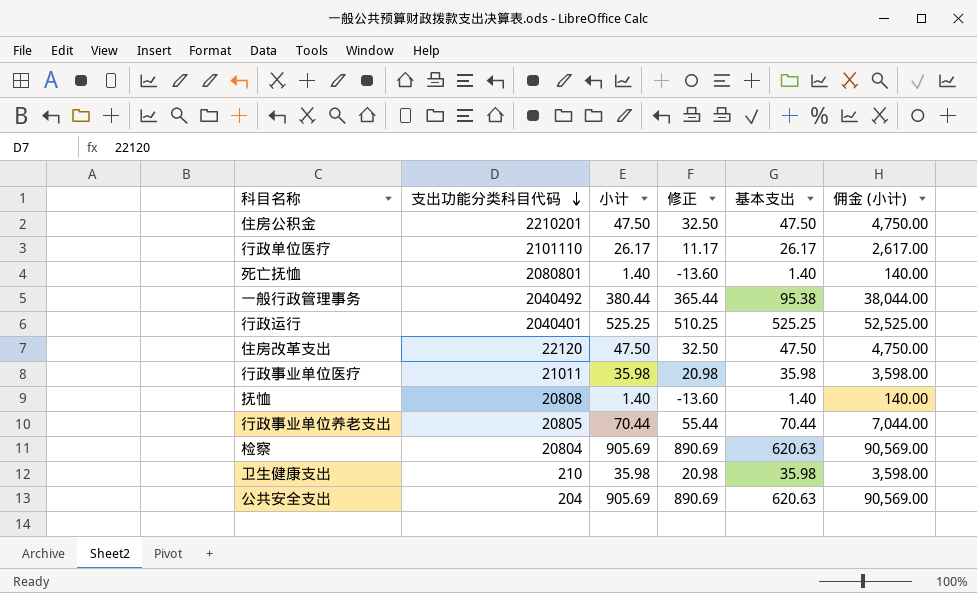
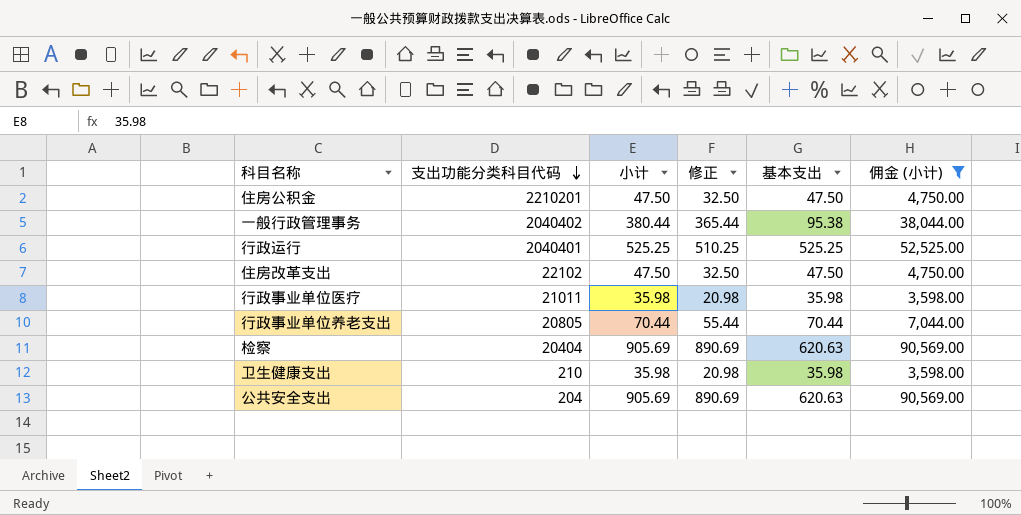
filter: none -> 佣金 (小计) >= 3,598.00
一般行政管理事务 | 支出功能分类科目代码: 2040492 -> 2040402
住房改革支出 | 支出功能分类科目代码: 22120 -> 22102
检察 | 支出功能分类科目代码: 20804 -> 20404

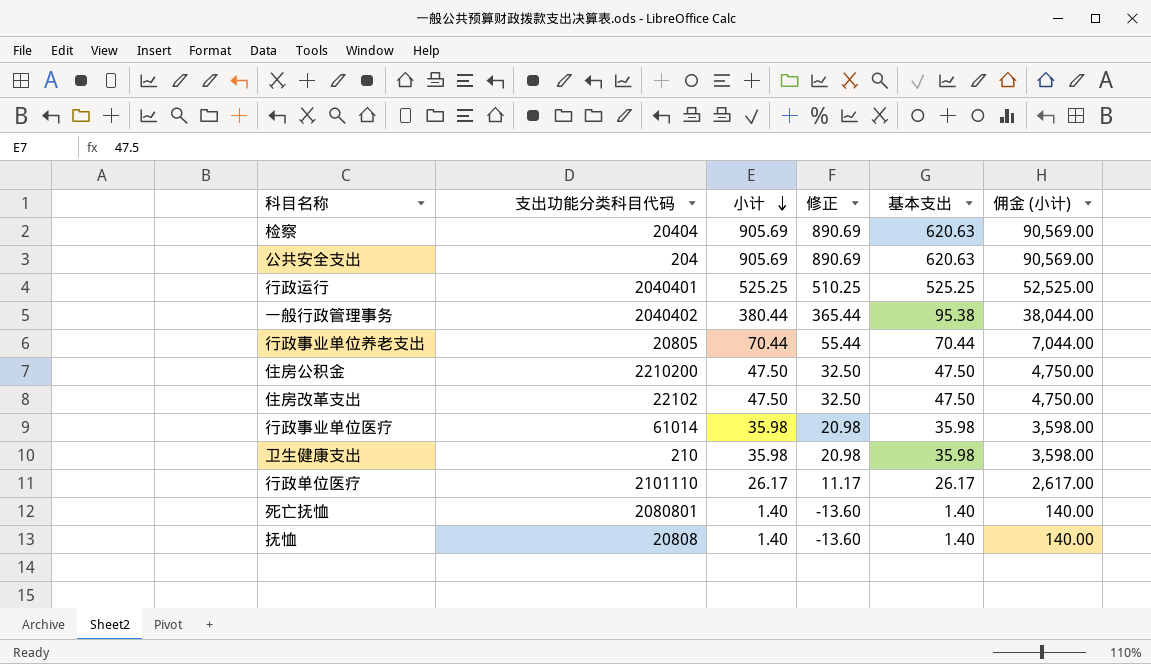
filter: 佣金 (小计) >= 3,598.00 -> none
row order: 支出功能分类科目代码 descending -> 小计 descending
住房公积金 | 支出功能分类科目代码: 2210201 -> 2210200
行政事业单位医疗 | 支出功能分类科目代码: 21011 -> 61014

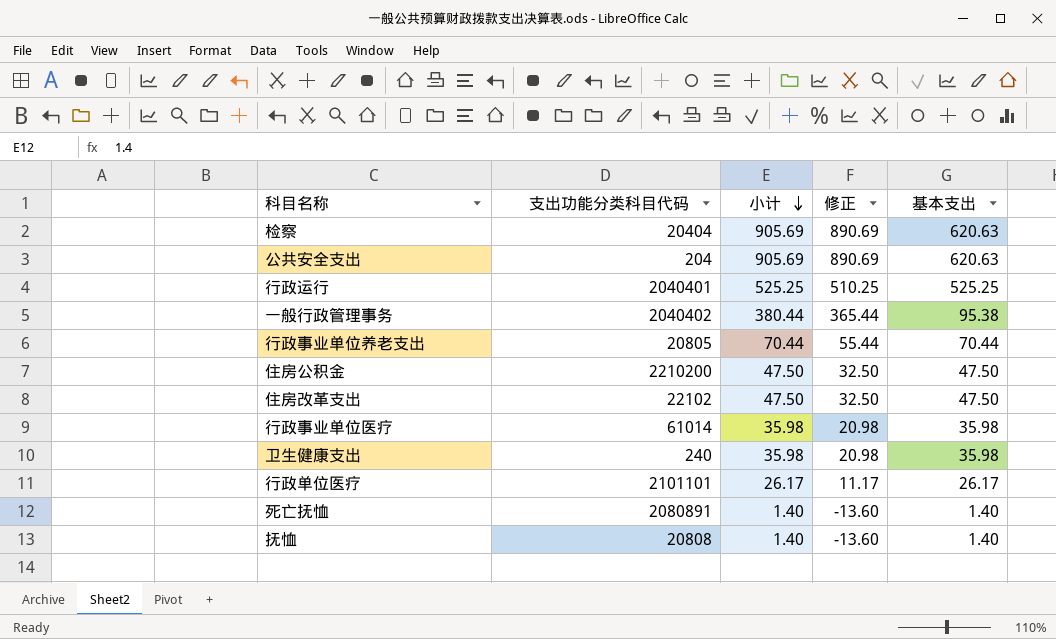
column 佣金 (小计) | formula: [小计] * 100 -> none
卫生健康支出 | 支出功能分类科目代码: 210 -> 240
行政单位医疗 | 支出功能分类科目代码: 2101110 -> 2101101
死亡抚恤 | 支出功能分类科目代码: 2080801 -> 2080891

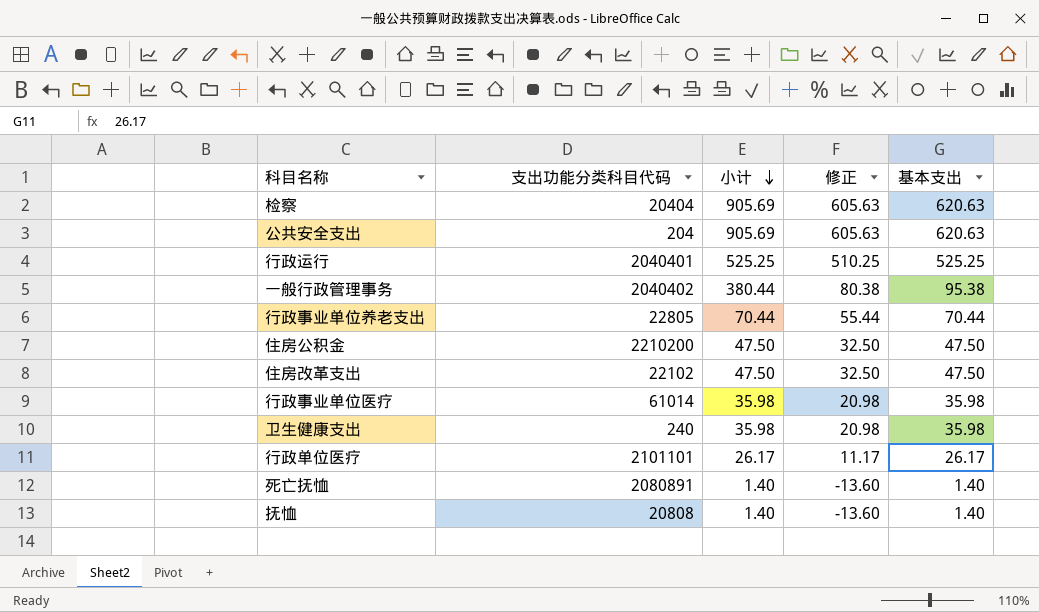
column 修正 | formula: [小计] - 15 -> [基本支出] - 15
行政事业单位养老支出 | 支出功能分类科目代码: 20805 -> 22805

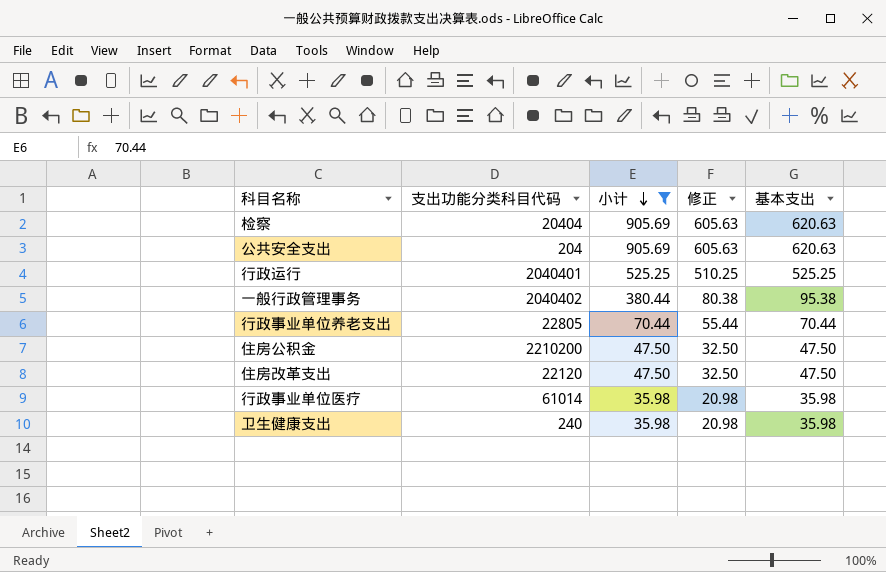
filter: none -> 小计 >= 35.98
住房改革支出 | 支出功能分类科目代码: 22102 -> 22120

